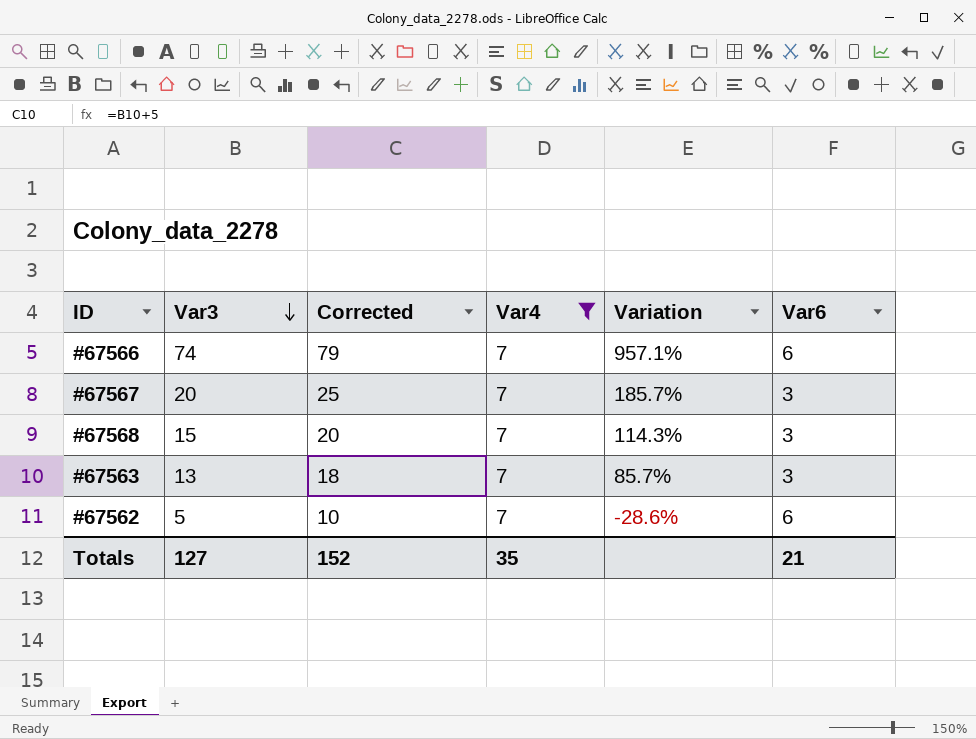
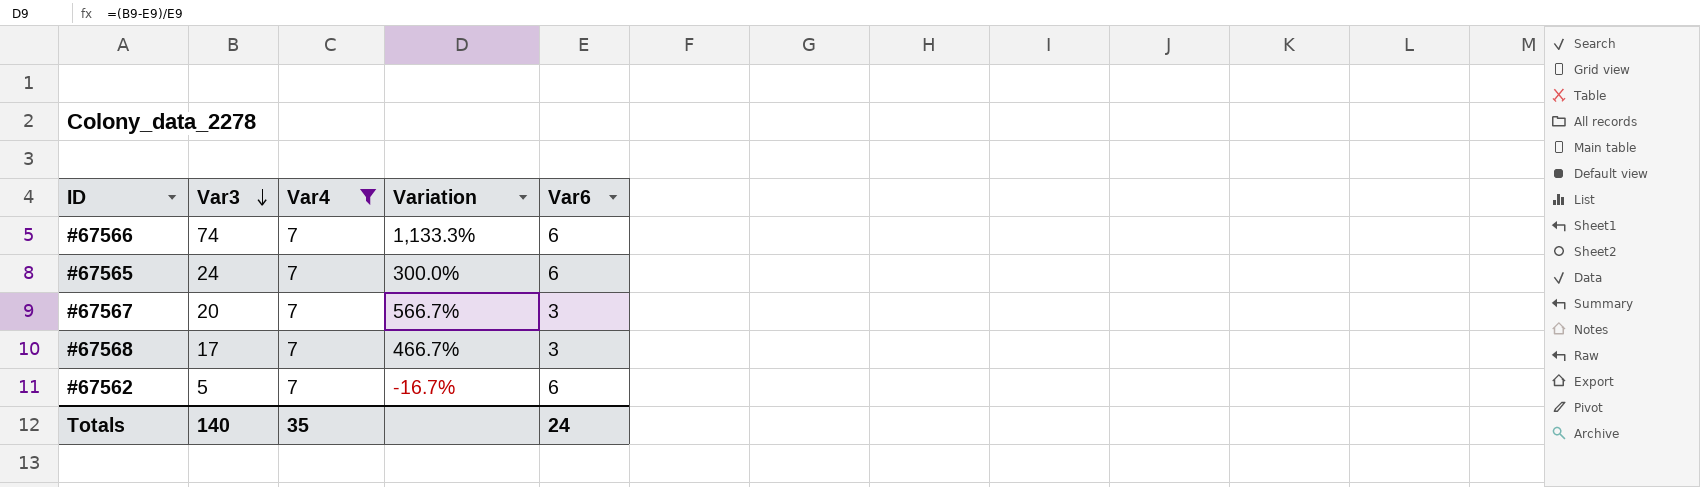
column Corrected | formula: [Var3] + 5 -> none
column Variation | formula: ([Var3] - [Var4]) / [Var4] -> ([Var3] - [Var6]) / [Var6]
row #67563: 13 | 18 | 7 | 85.7% | 3 -> none
row #67565: none -> 24 | 7 | 300.0% | 6
#67568 | Var3: 15 -> 17
Totals | Var3: 127 -> 140
Totals | Var6: 21 -> 24

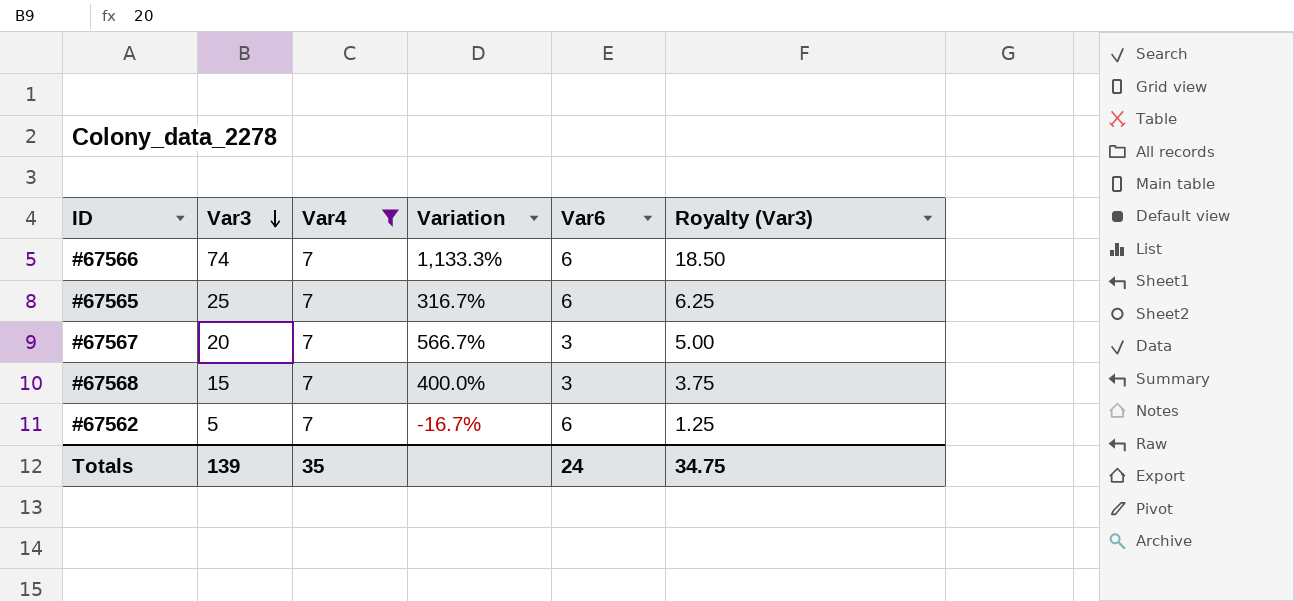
column Royalty (Var3) | formula: none -> [Var3] * 0.25
#67565 | Var3: 24 -> 25
#67565 | Variation: 300.0% -> 316.7%
#67568 | Var3: 17 -> 15
#67568 | Variation: 466.7% -> 400.0%
Totals | Var3: 140 -> 139

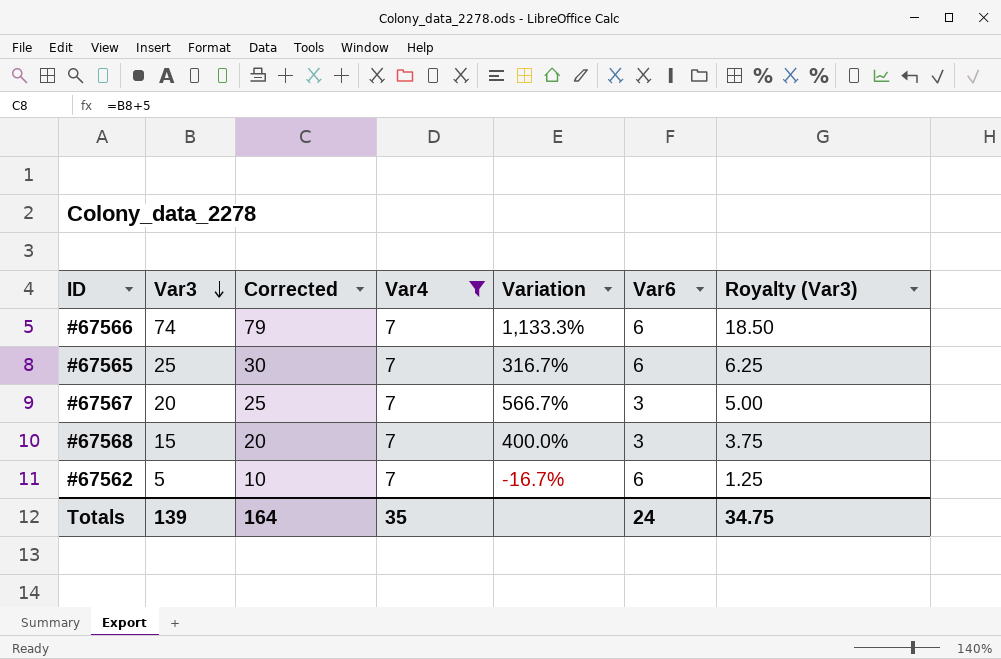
column Corrected | formula: none -> [Var3] + 5

